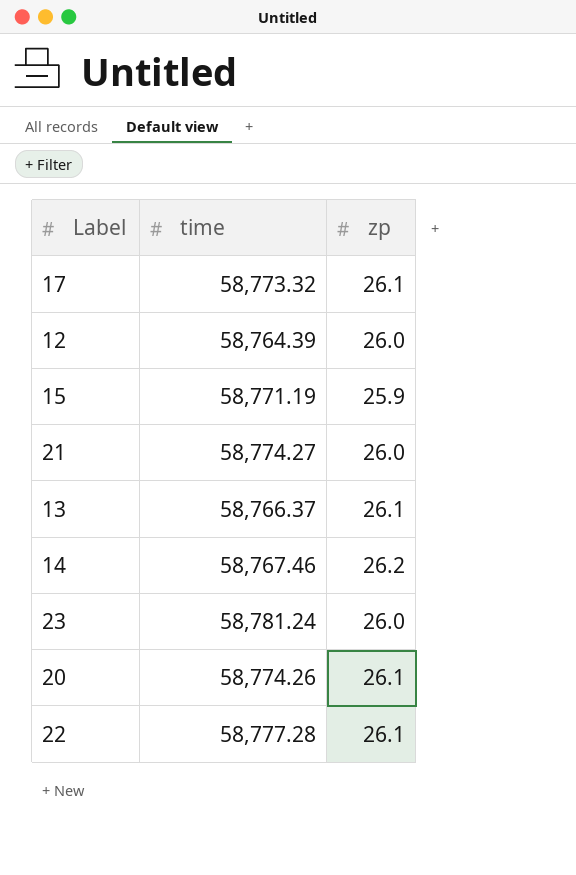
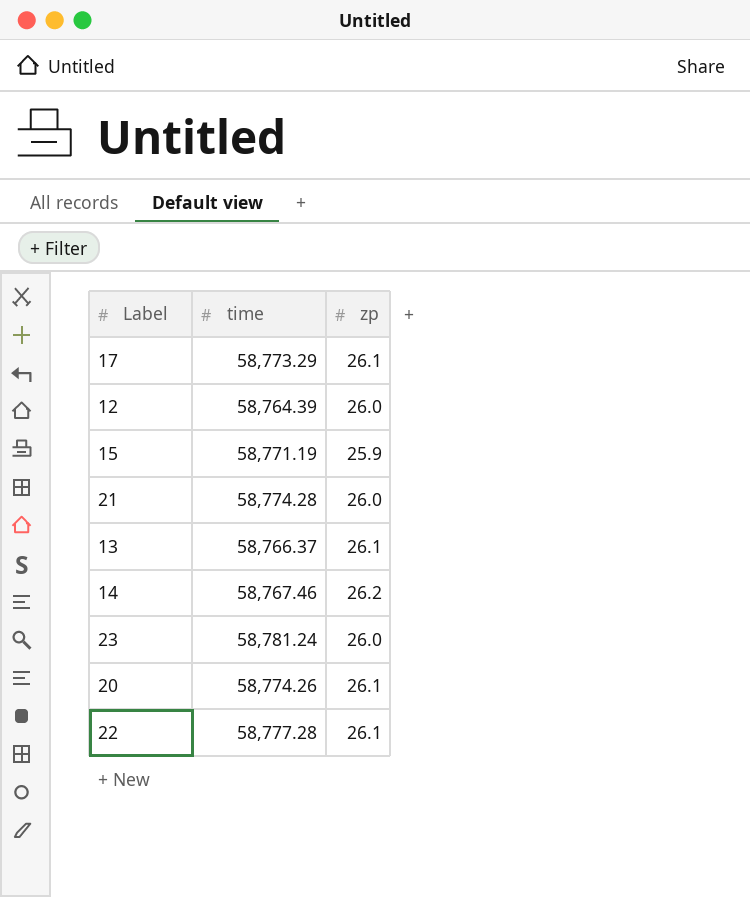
17 | time: 58,773.32 -> 58,773.29
21 | time: 58,774.27 -> 58,774.28

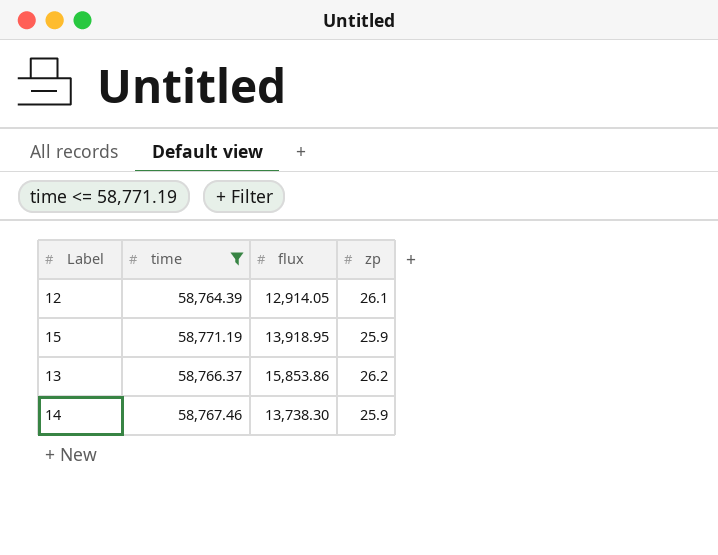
filter: none -> time <= 58,771.19
column flux | position: none -> 3
12 | zp: 26.0 -> 26.1
13 | zp: 26.1 -> 26.2
14 | zp: 26.2 -> 25.9

